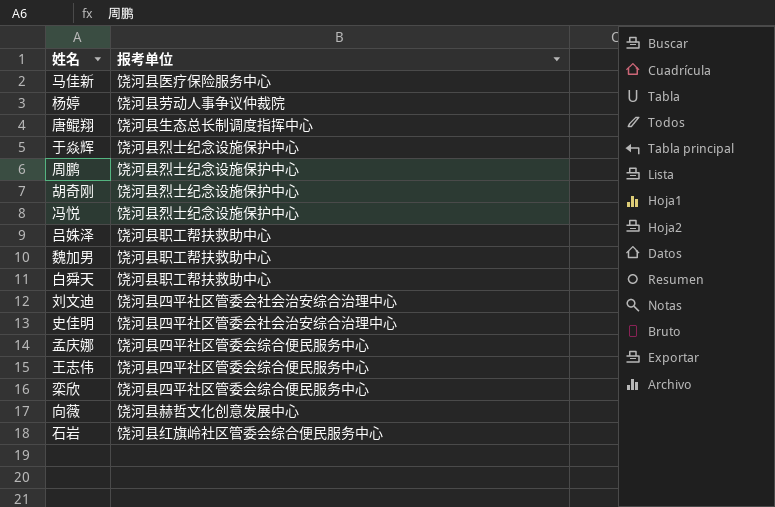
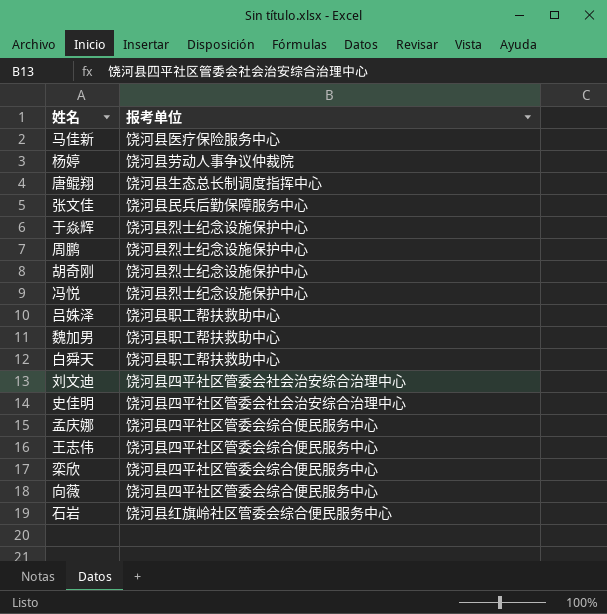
row 张文佳: none -> 饶河县民兵后勤保障服务中心
向薇 | 报考单位: 饶河县赫哲文化创意发展中心 -> 饶河县四平社区管委会综合便民服务中心

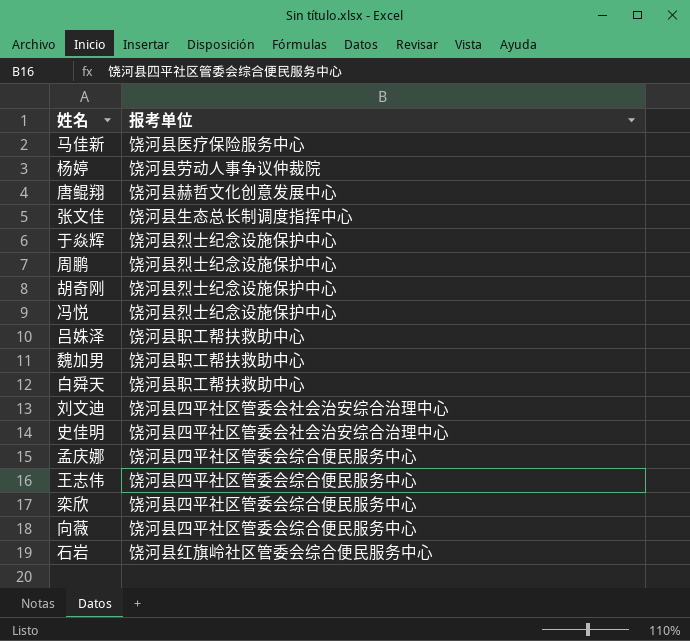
唐鲲翔 | 报考单位: 饶河县生态总长制调度指挥中心 -> 饶河县赫哲文化创意发展中心
张文佳 | 报考单位: 饶河县民兵后勤保障服务中心 -> 饶河县生态总长制调度指挥中心

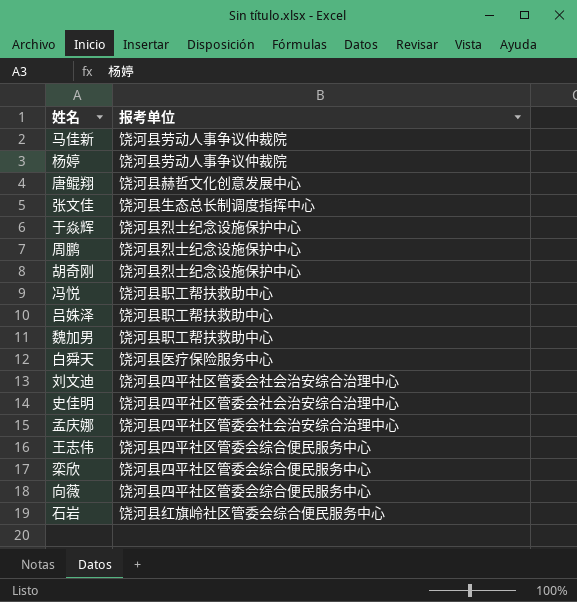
马佳新 | 报考单位: 饶河县医疗保险服务中心 -> 饶河县劳动人事争议仲裁院
冯悦 | 报考单位: 饶河县烈士纪念设施保护中心 -> 饶河县职工帮扶救助中心
白舜天 | 报考单位: 饶河县职工帮扶救助中心 -> 饶河县医疗保险服务中心
孟庆娜 | 报考单位: 饶河县四平社区管委会综合便民服务中心 -> 饶河县四平社区管委会社会治安综合治理中心

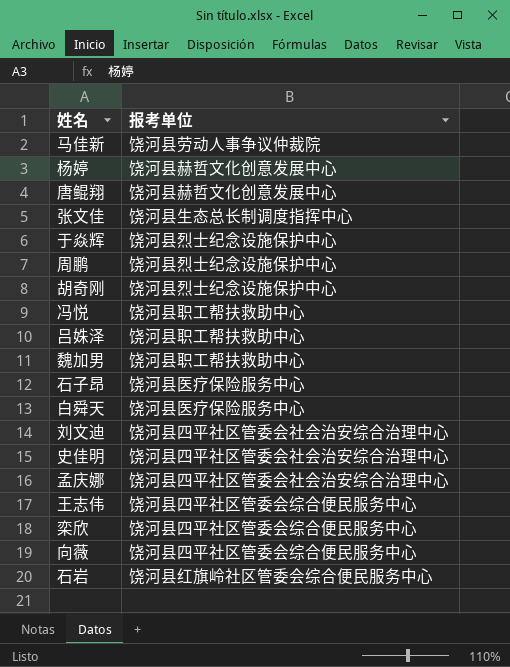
杨婷 | 报考单位: 饶河县劳动人事争议仲裁院 -> 饶河县赫哲文化创意发展中心
row 石子昂: none -> 饶河县医疗保险服务中心

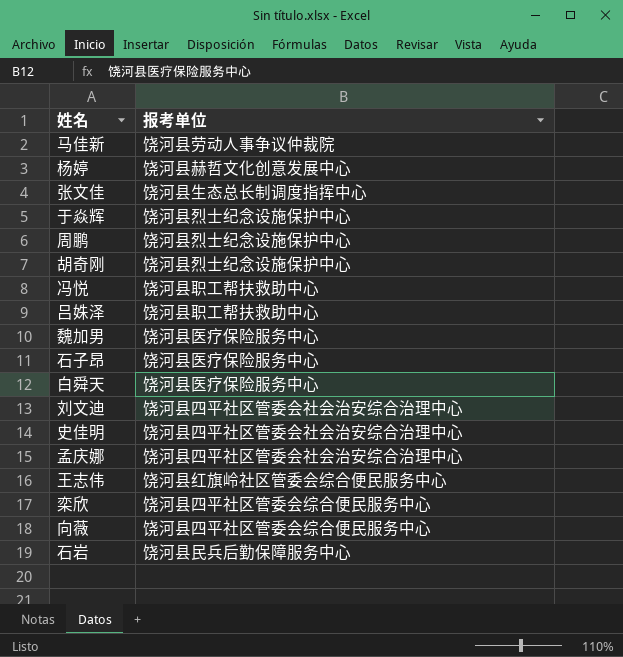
row 唐鲲翔: 饶河县赫哲文化创意发展中心 -> none
魏加男 | 报考单位: 饶河县职工帮扶救助中心 -> 饶河县医疗保险服务中心
王志伟 | 报考单位: 饶河县四平社区管委会综合便民服务中心 -> 饶河县红旗岭社区管委会综合便民服务中心
石岩 | 报考单位: 饶河县红旗岭社区管委会综合便民服务中心 -> 饶河县民兵后勤保障服务中心

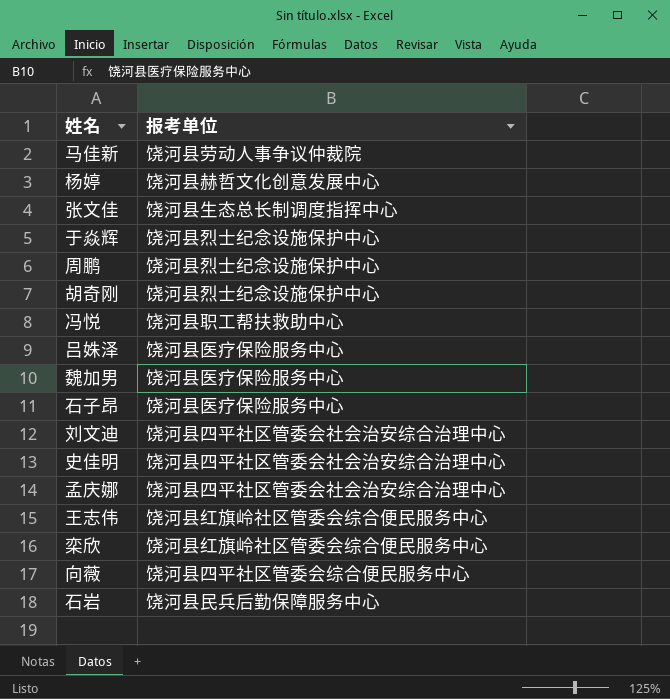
row 白舜天: 饶河县医疗保险服务中心 -> none
吕姝泽 | 报考单位: 饶河县职工帮扶救助中心 -> 饶河县医疗保险服务中心
栾欣 | 报考单位: 饶河县四平社区管委会综合便民服务中心 -> 饶河县红旗岭社区管委会综合便民服务中心

